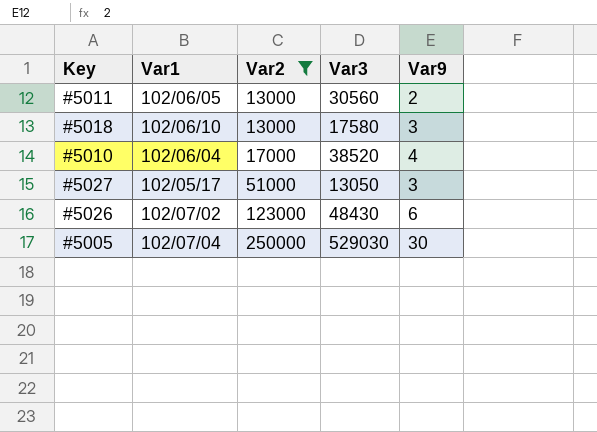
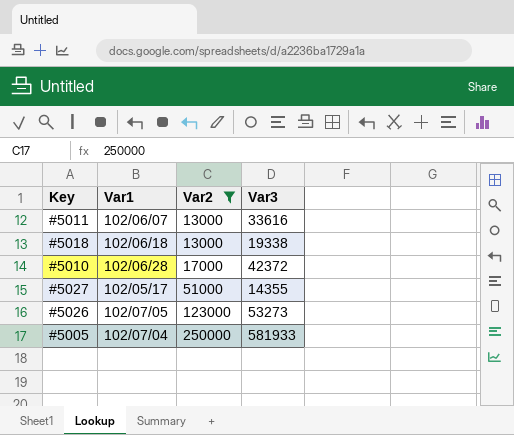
column Var9 | position: 5 -> none
#5011 | Var1: 102/06/05 -> 102/06/07
#5011 | Var3: 30560 -> 33616
#5018 | Var1: 102/06/10 -> 102/06/18
#5018 | Var3: 17580 -> 19338
#5010 | Var1: 102/06/04 -> 102/06/28
#5010 | Var3: 38520 -> 42372
#5027 | Var3: 13050 -> 14355
#5026 | Var1: 102/07/02 -> 102/07/05
#5026 | Var3: 48430 -> 53273
#5005 | Var3: 529030 -> 581933

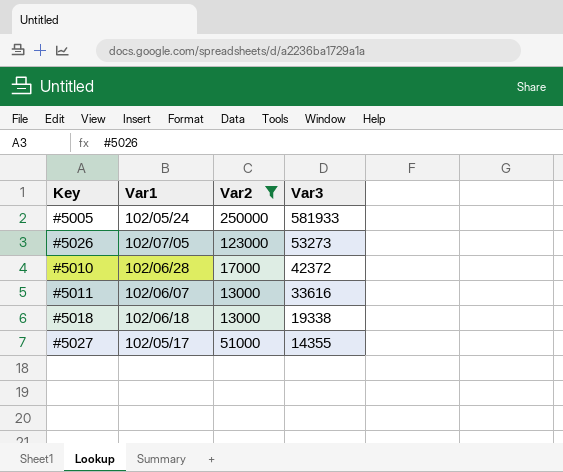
row order: Var2 ascending -> Var3 descending
#5005 | Var1: 102/07/04 -> 102/05/24

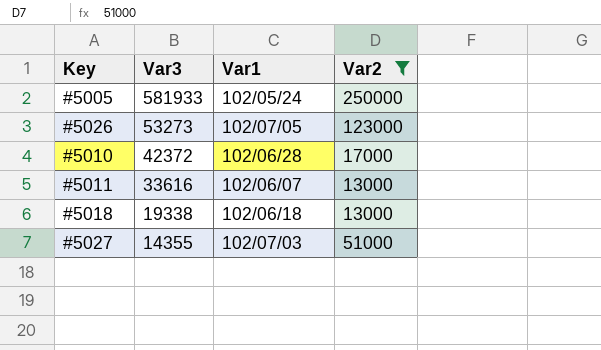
column Var3 | position: 4 -> 2
#5027 | Var1: 102/05/17 -> 102/07/03

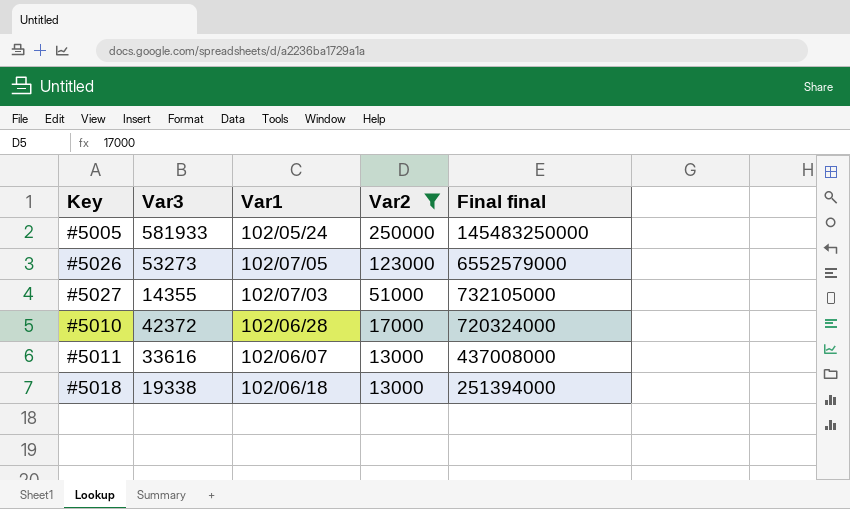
row order: Var3 descending -> Var2 descending
column Final final | formula: none -> [Var3] * [Var2]

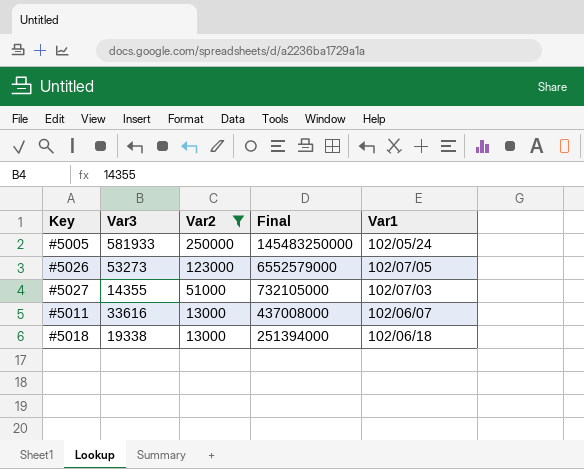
column name: Final final -> Final
column Var1 | position: 3 -> 5
row #5010: 42372 | 102/06/28 | 17000 | 720324000 -> none

